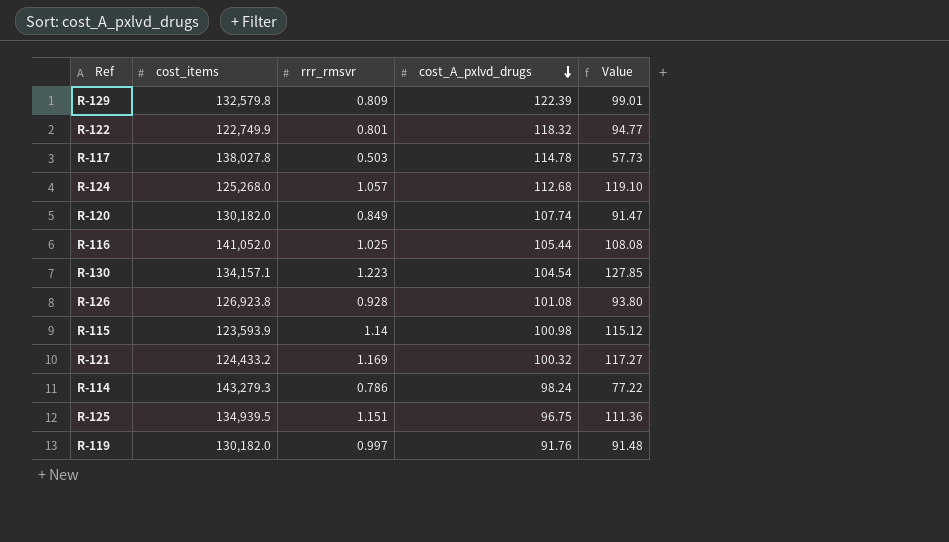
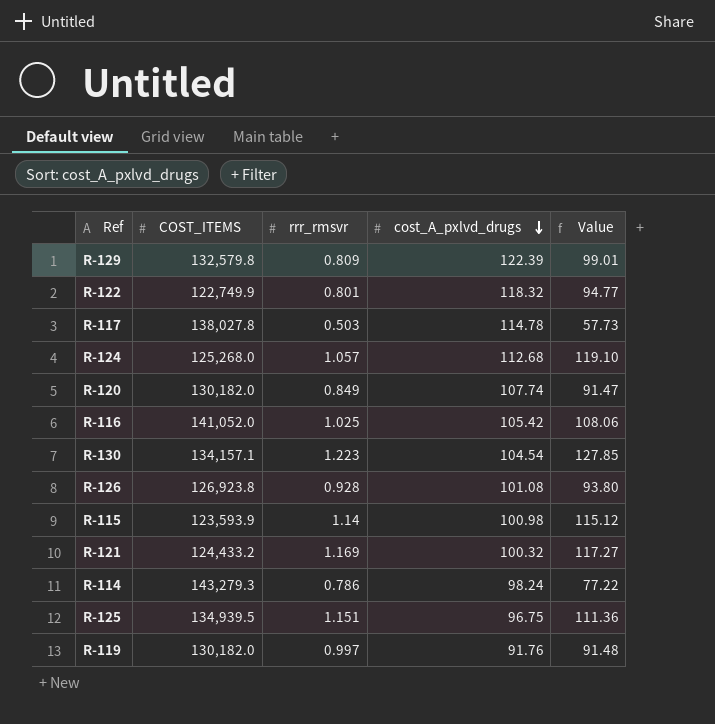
column name: cost_items -> COST_ITEMS
R-116 | cost_A_pxlvd_drugs: 105.44 -> 105.42
R-116 | Value: 108.08 -> 108.06

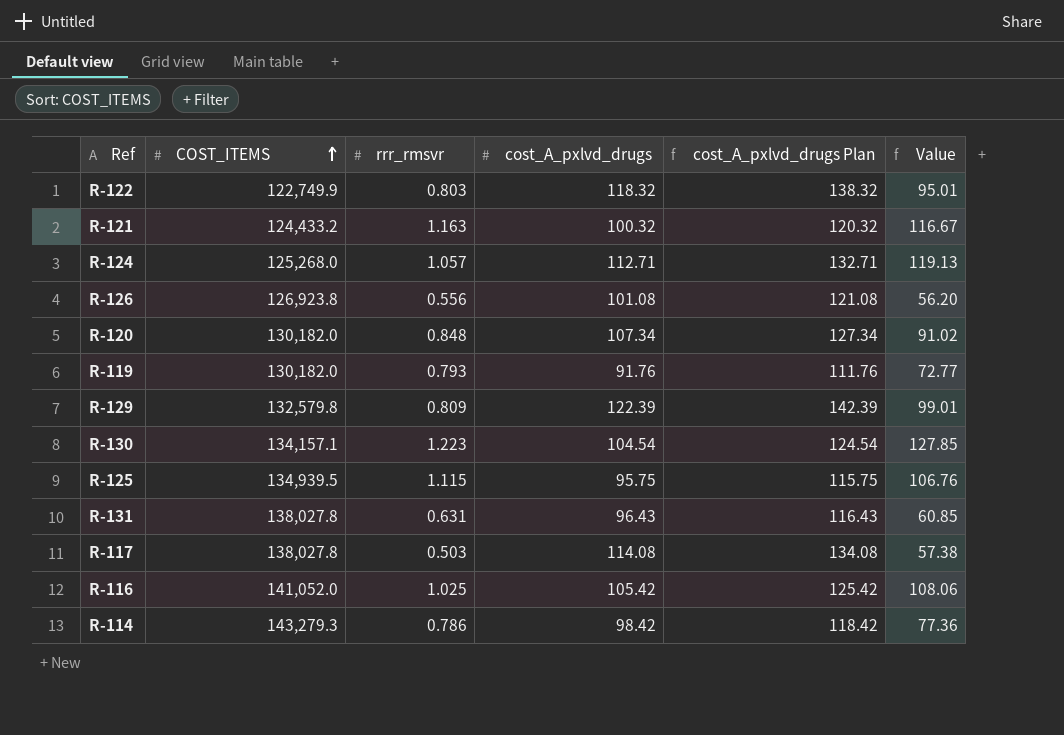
row order: cost_A_pxlvd_drugs descending -> COST_ITEMS ascending
column cost_A_pxlvd_drugs Plan | formula: none -> [cost_A_pxlvd_drugs] + 20
row R-115: 123,593.9 | 1.14 | 100.98 | 115.12 -> none
R-122 | rrr_rmsvr: 0.801 -> 0.803
R-122 | Value: 94.77 -> 95.01
R-121 | rrr_rmsvr: 1.169 -> 1.163
R-121 | Value: 117.27 -> 116.67
R-124 | cost_A_pxlvd_drugs: 112.68 -> 112.71
R-124 | Value: 119.10 -> 119.13
R-126 | rrr_rmsvr: 0.928 -> 0.556
R-126 | Value: 93.80 -> 56.20
R-120 | rrr_rmsvr: 0.849 -> 0.848
R-120 | cost_A_pxlvd_drugs: 107.74 -> 107.34
R-120 | Value: 91.47 -> 91.02
R-119 | rrr_rmsvr: 0.997 -> 0.793
R-119 | Value: 91.48 -> 72.77
R-125 | rrr_rmsvr: 1.151 -> 1.115
R-125 | cost_A_pxlvd_drugs: 96.75 -> 95.75
R-125 | Value: 111.36 -> 106.76
row R-131: none -> 138,027.8 | 0.631 | 96.43 | 116.43 | 60.85
R-117 | cost_A_pxlvd_drugs: 114.78 -> 114.08
R-117 | Value: 57.73 -> 57.38
R-114 | cost_A_pxlvd_drugs: 98.24 -> 98.42
R-114 | Value: 77.22 -> 77.36

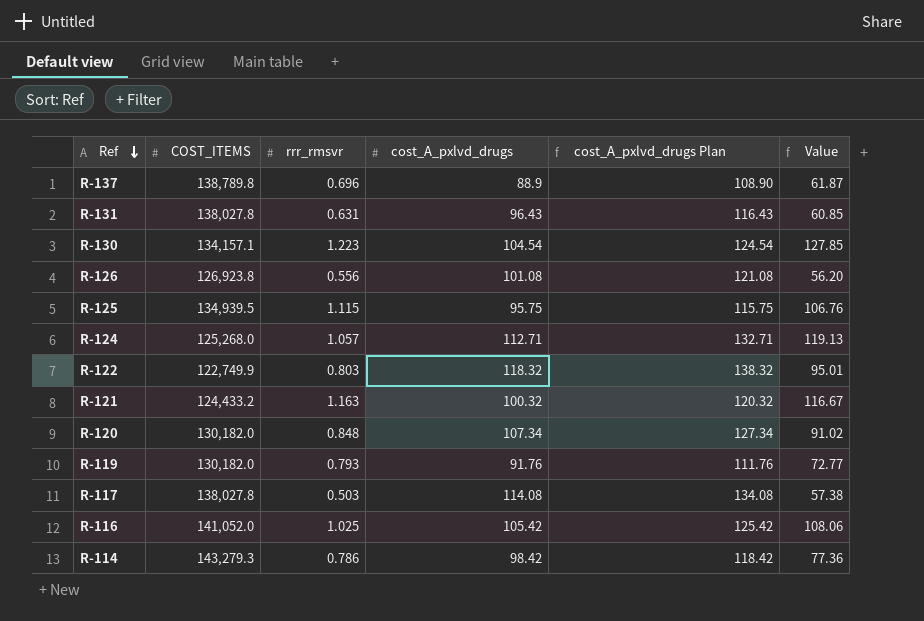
row order: COST_ITEMS ascending -> Ref descending
row R-129: 132,579.8 | 0.809 | 122.39 | 142.39 | 99.01 -> none
row R-137: none -> 138,789.8 | 0.696 | 88.9 | 108.90 | 61.87

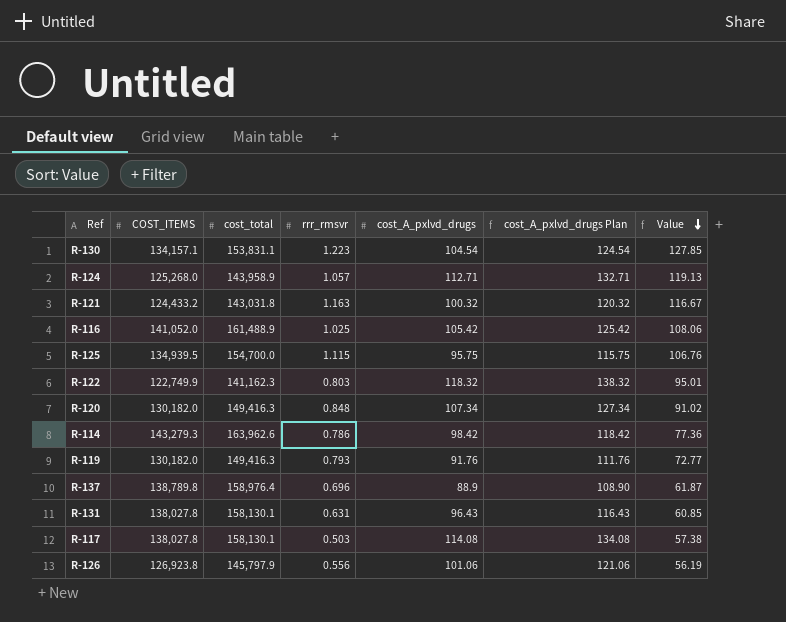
row order: Ref descending -> Value descending
column cost_total | position: none -> 3
R-126 | cost_A_pxlvd_drugs: 101.08 -> 101.06
R-126 | cost_A_pxlvd_drugs Plan: 121.08 -> 121.06
R-126 | Value: 56.20 -> 56.19

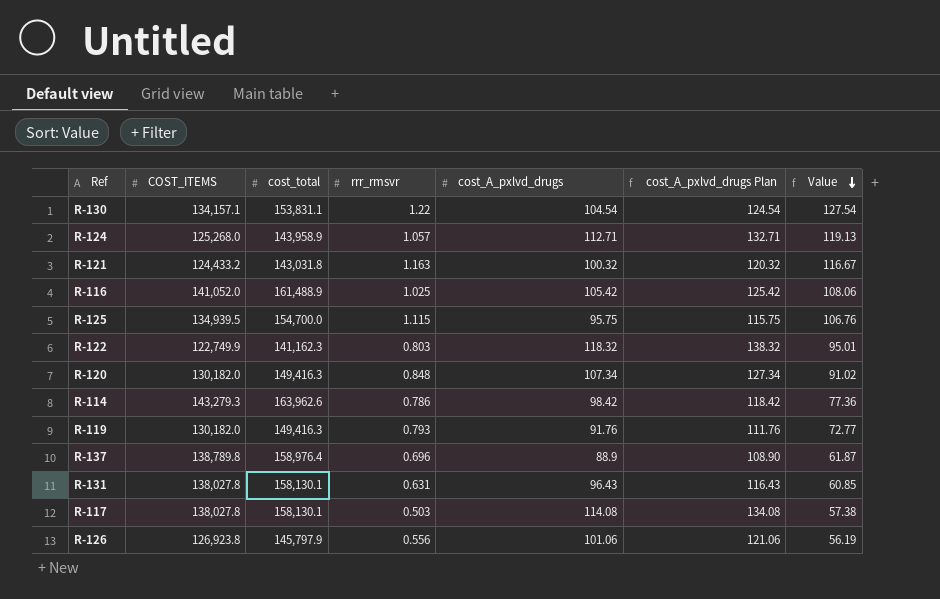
R-130 | rrr_rmsvr: 1.223 -> 1.22
R-130 | Value: 127.85 -> 127.54

